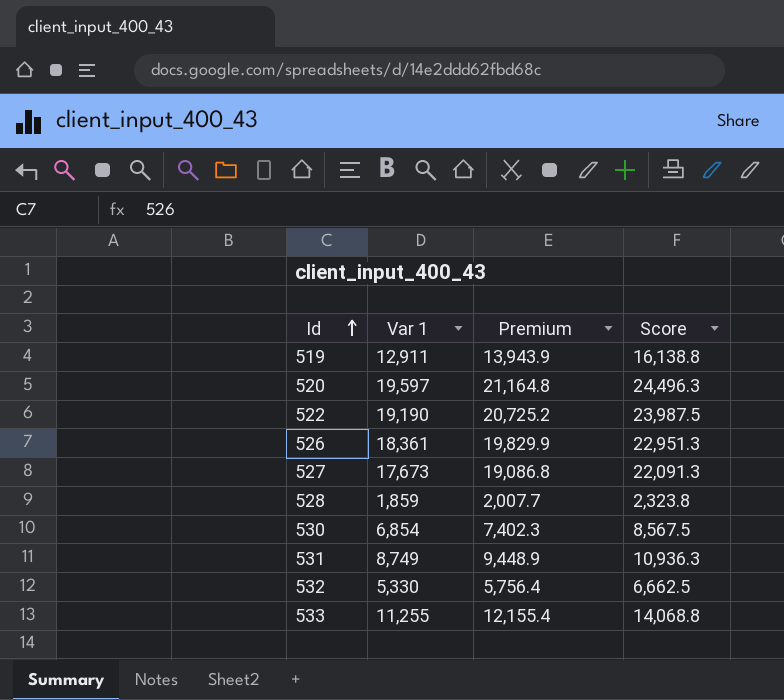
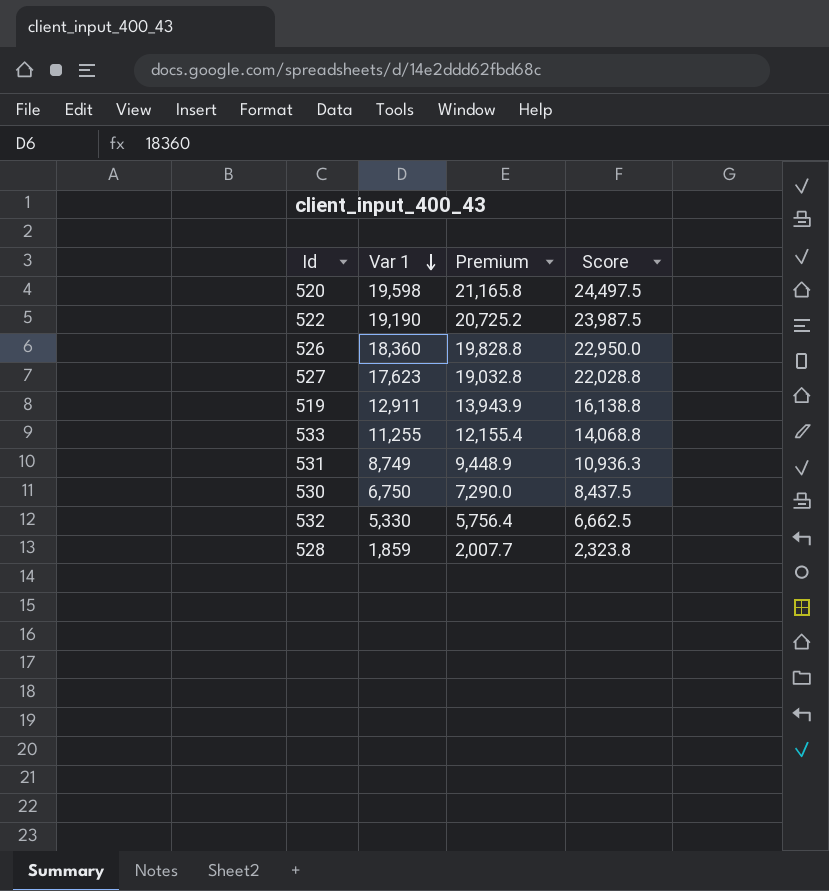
row order: Id ascending -> Var 1 descending
520 | Var 1: 19,597 -> 19,598
520 | Premium: 21,164.8 -> 21,165.8
520 | Score: 24,496.3 -> 24,497.5
526 | Var 1: 18,361 -> 18,360
526 | Premium: 19,829.9 -> 19,828.8
526 | Score: 22,951.3 -> 22,950.0
527 | Var 1: 17,673 -> 17,623
527 | Premium: 19,086.8 -> 19,032.8
527 | Score: 22,091.3 -> 22,028.8
530 | Var 1: 6,854 -> 6,750
530 | Premium: 7,402.3 -> 7,290.0
530 | Score: 8,567.5 -> 8,437.5

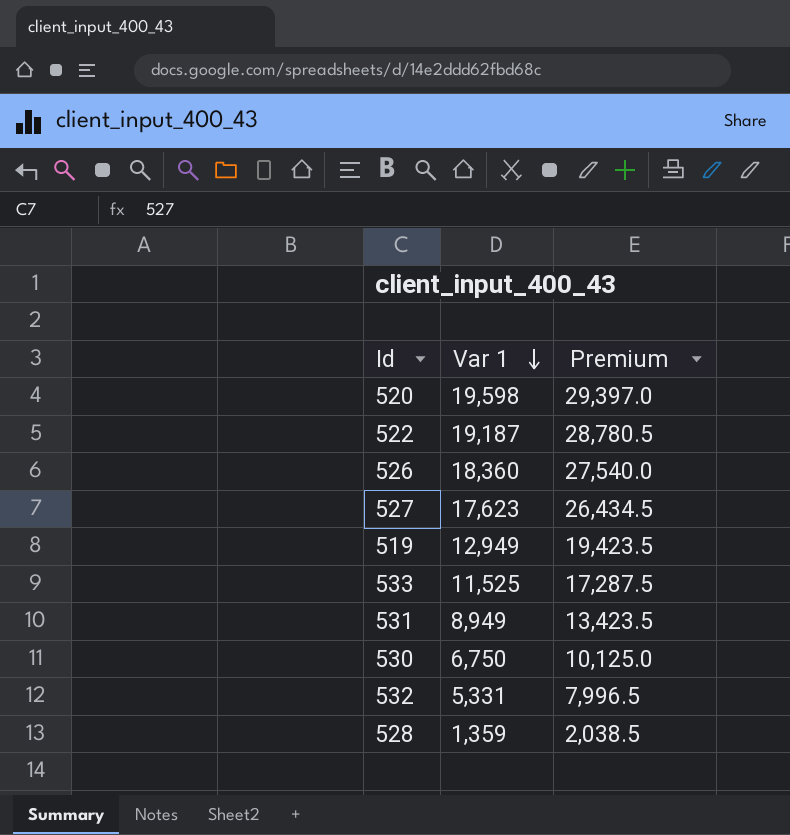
column Score | formula: [Var 1] * 1.25 -> none
column Premium | formula: [Var 1] * 1.08 -> [Var 1] * 1.5
522 | Var 1: 19,190 -> 19,187
519 | Var 1: 12,911 -> 12,949
533 | Var 1: 11,255 -> 11,525
531 | Var 1: 8,749 -> 8,949
532 | Var 1: 5,330 -> 5,331
528 | Var 1: 1,859 -> 1,359

